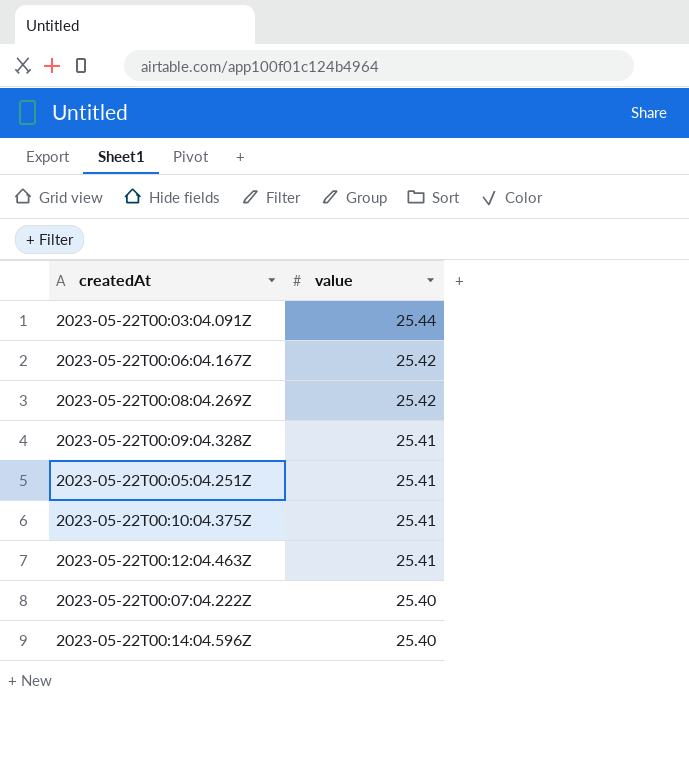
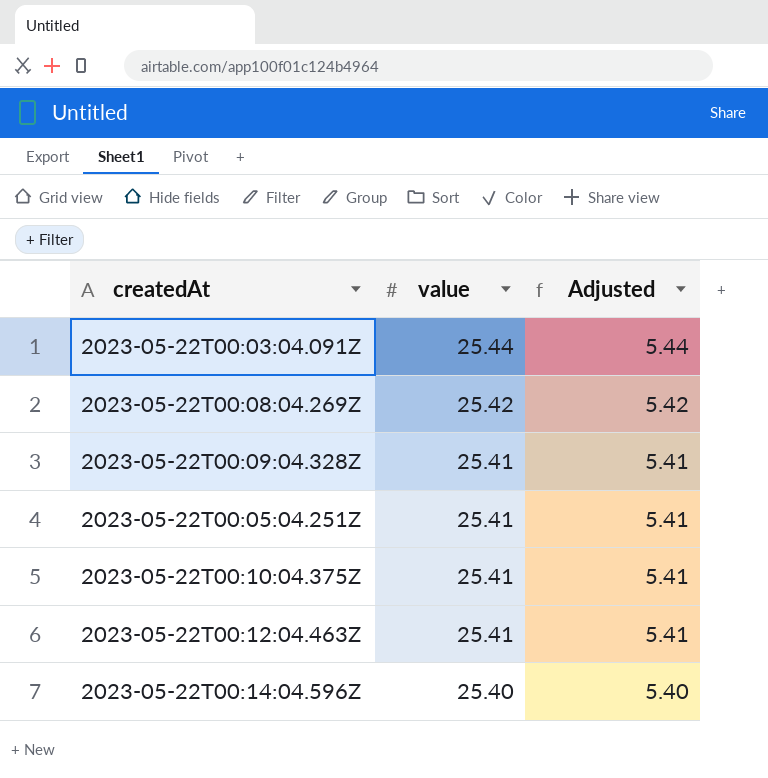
column Adjusted | formula: none -> [value] - 20
row 2023-05-22T00:06:04.167Z: 25.42 -> none
row 2023-05-22T00:07:04.222Z: 25.40 -> none

